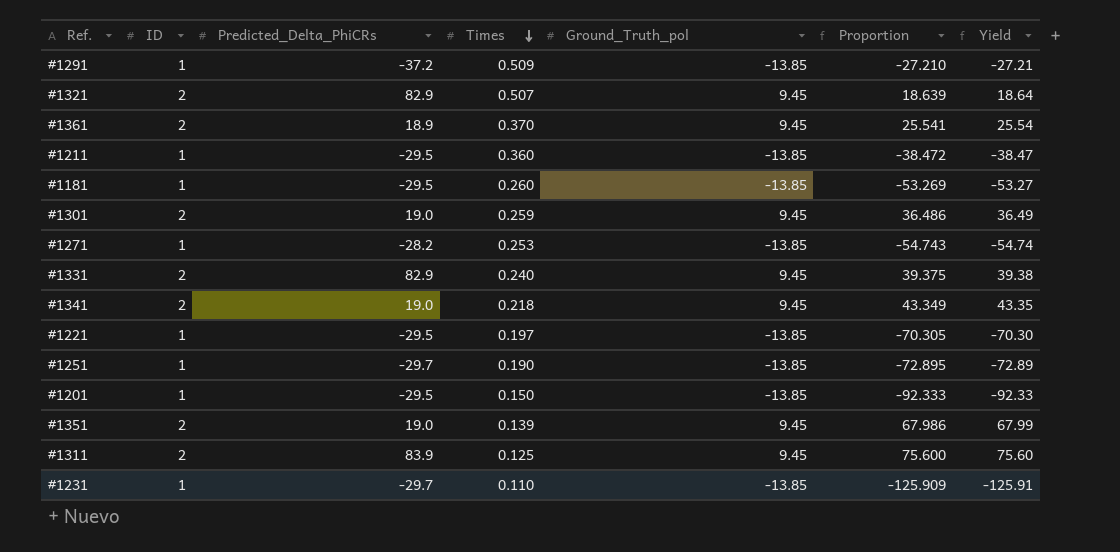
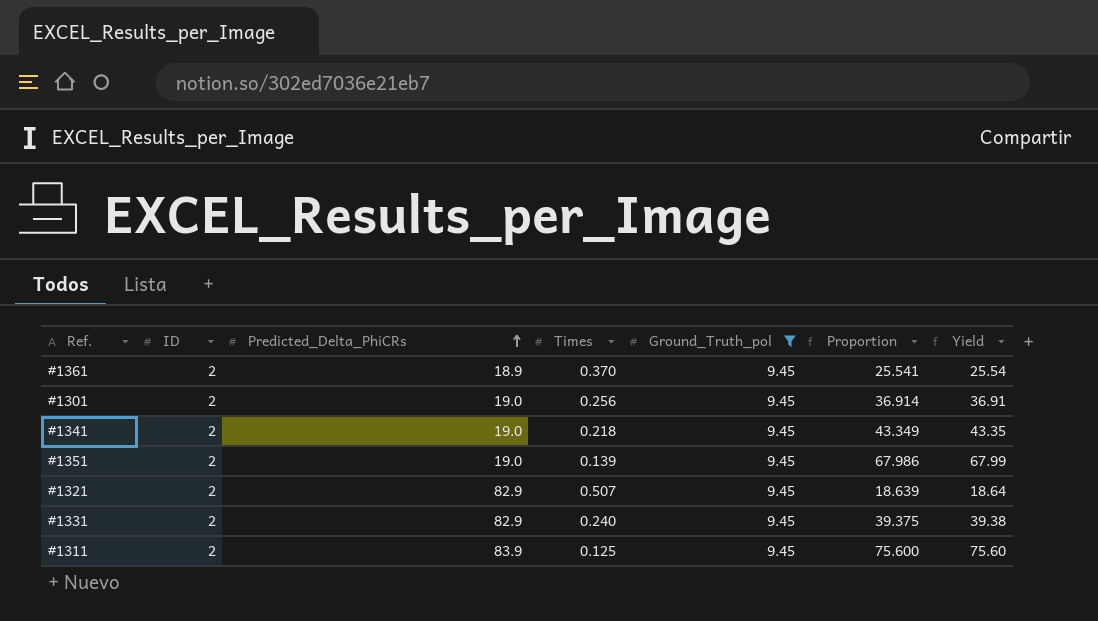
filter: none -> Ground_Truth_pol = 9.45
row order: Times descending -> Predicted_Delta_PhiCRs ascending
#1301 | Times: 0.259 -> 0.256
#1301 | Proportion: 36.486 -> 36.914
#1301 | Yield: 36.49 -> 36.91

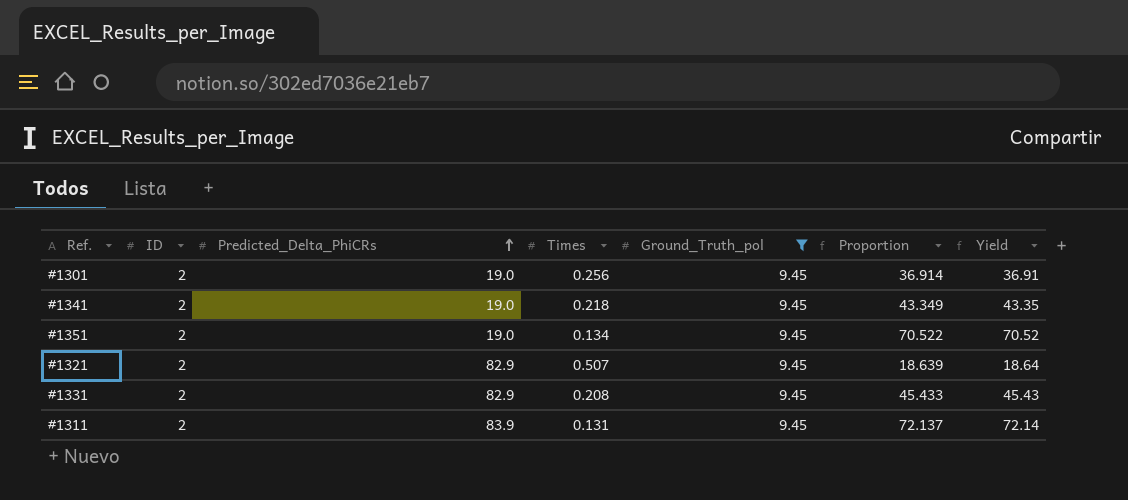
row #1361: 2 | 18.9 | 0.370 | 9.45 | 25.541 | 25.54 -> none
#1351 | Times: 0.139 -> 0.134
#1351 | Proportion: 67.986 -> 70.522
#1351 | Yield: 67.99 -> 70.52
#1331 | Times: 0.240 -> 0.208
#1331 | Proportion: 39.375 -> 45.433
#1331 | Yield: 39.38 -> 45.43
#1311 | Times: 0.125 -> 0.131
#1311 | Proportion: 75.600 -> 72.137
#1311 | Yield: 75.60 -> 72.14

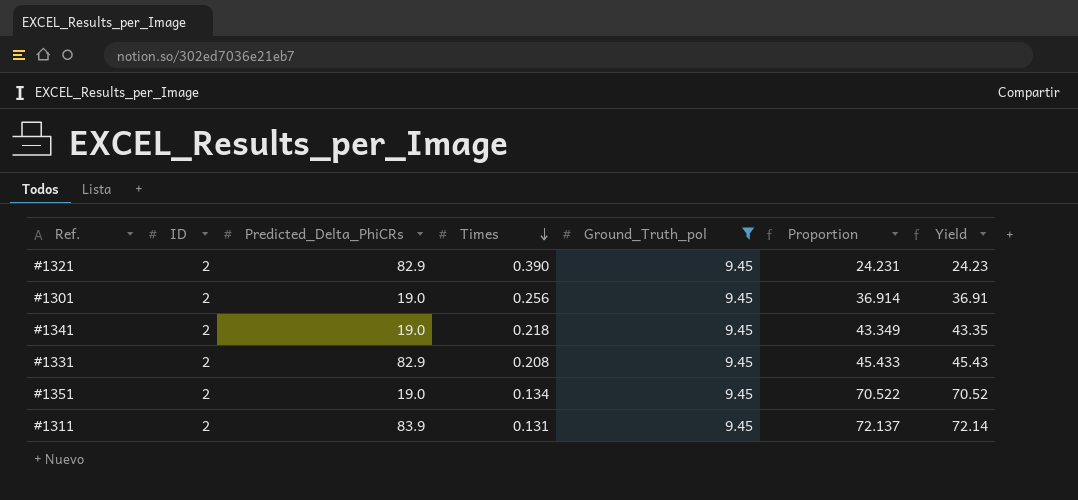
row order: Predicted_Delta_PhiCRs ascending -> Times descending
#1321 | Times: 0.507 -> 0.390
#1321 | Proportion: 18.639 -> 24.231
#1321 | Yield: 18.64 -> 24.23

